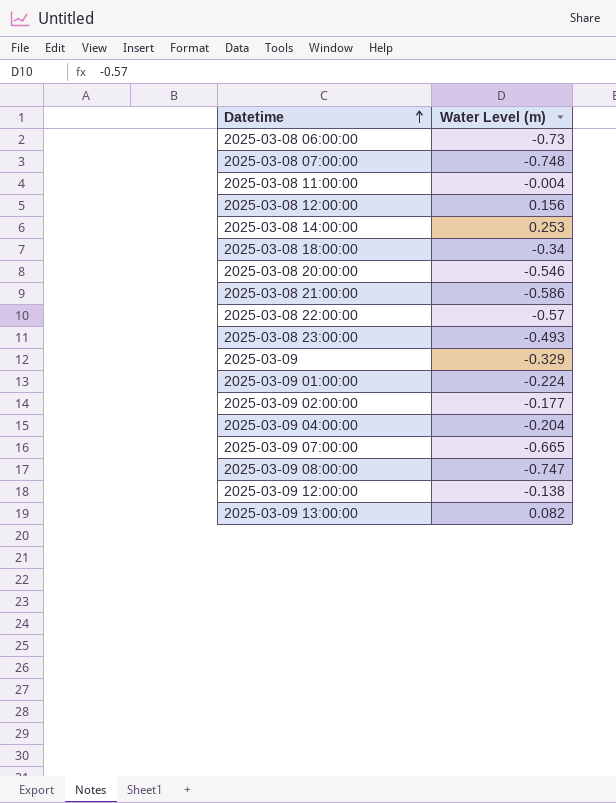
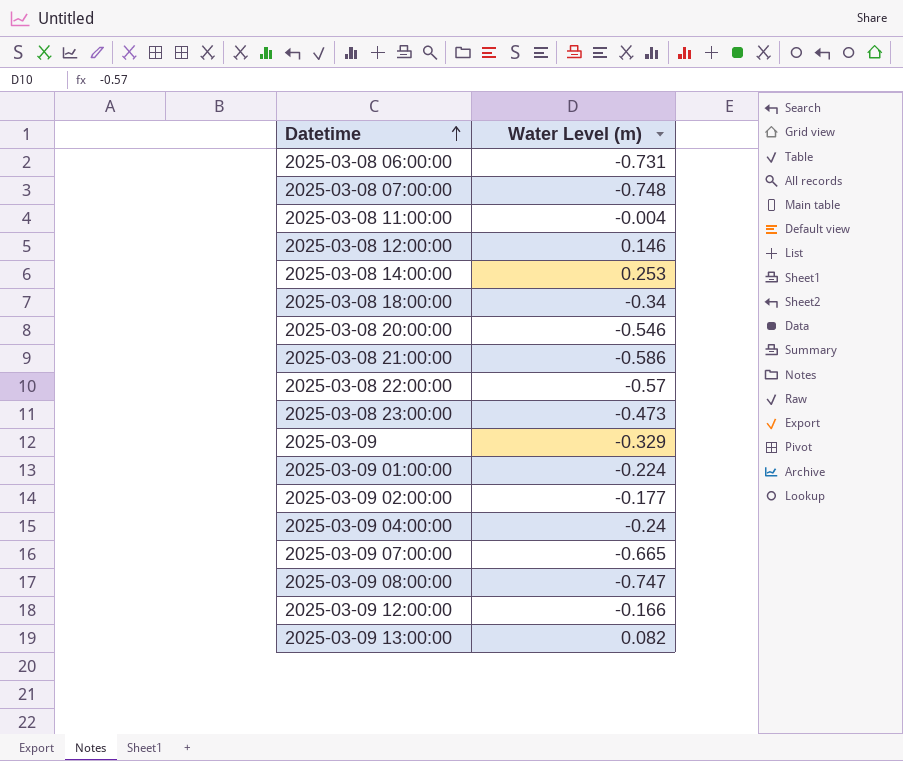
2025-03-08 06:00:00 | Water Level (m): -0.73 -> -0.731
2025-03-08 12:00:00 | Water Level (m): 0.156 -> 0.146
2025-03-08 23:00:00 | Water Level (m): -0.493 -> -0.473
2025-03-09 04:00:00 | Water Level (m): -0.204 -> -0.24
2025-03-09 12:00:00 | Water Level (m): -0.138 -> -0.166

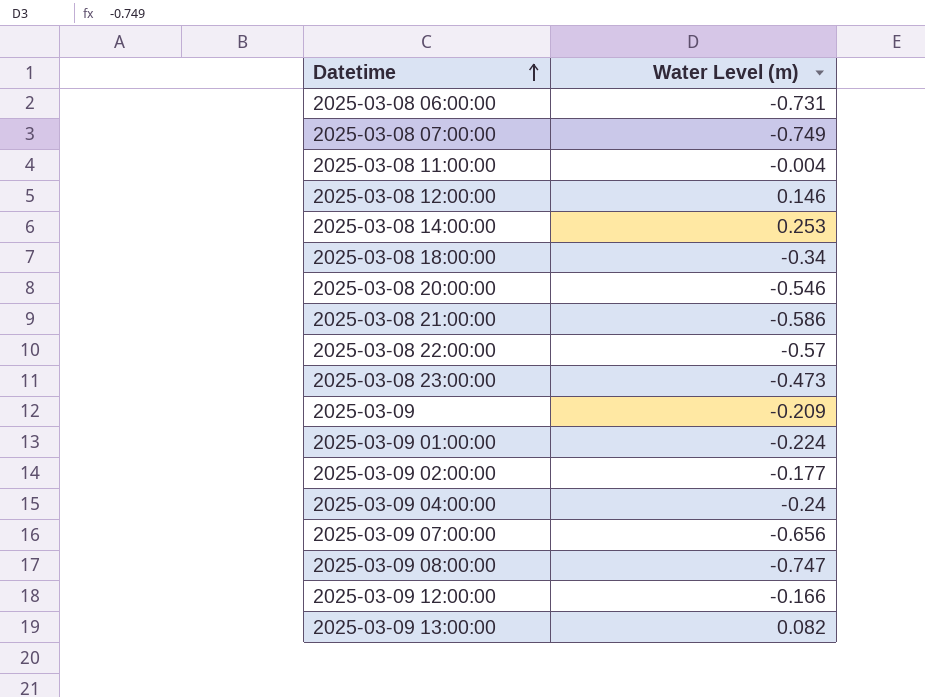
2025-03-08 07:00:00 | Water Level (m): -0.748 -> -0.749
2025-03-09 | Water Level (m): -0.329 -> -0.209
2025-03-09 07:00:00 | Water Level (m): -0.665 -> -0.656

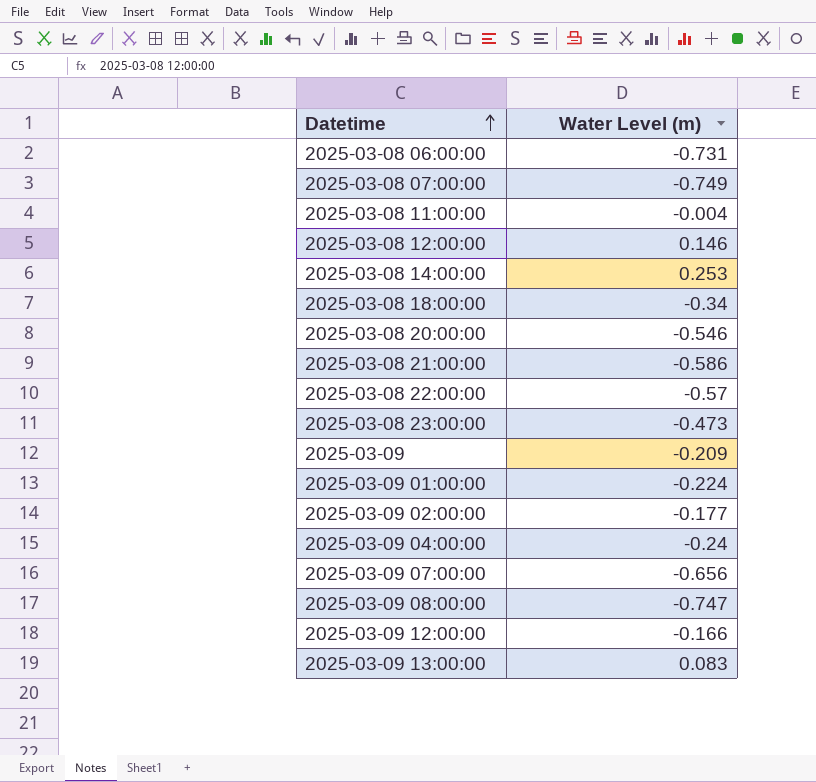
2025-03-09 13:00:00 | Water Level (m): 0.082 -> 0.083

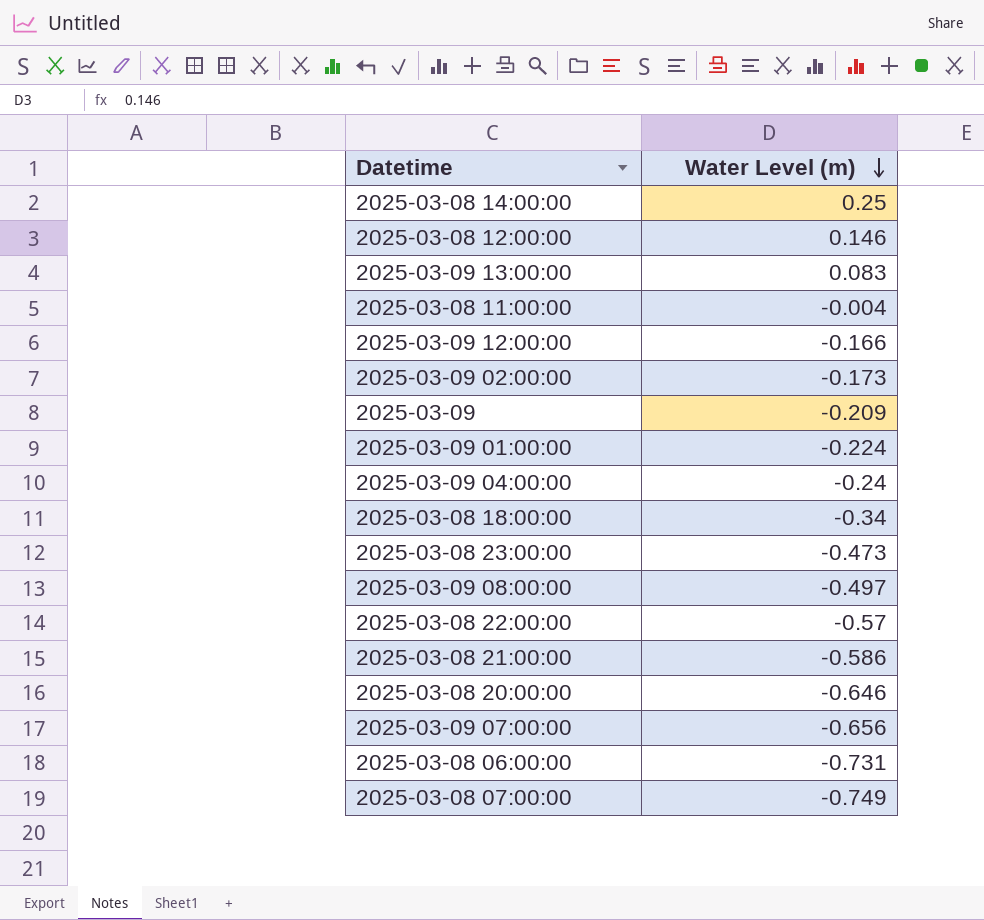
row order: Datetime ascending -> Water Level (m) descending
2025-03-08 14:00:00 | Water Level (m): 0.253 -> 0.25
2025-03-09 02:00:00 | Water Level (m): -0.177 -> -0.173
2025-03-09 08:00:00 | Water Level (m): -0.747 -> -0.497
2025-03-08 20:00:00 | Water Level (m): -0.546 -> -0.646

